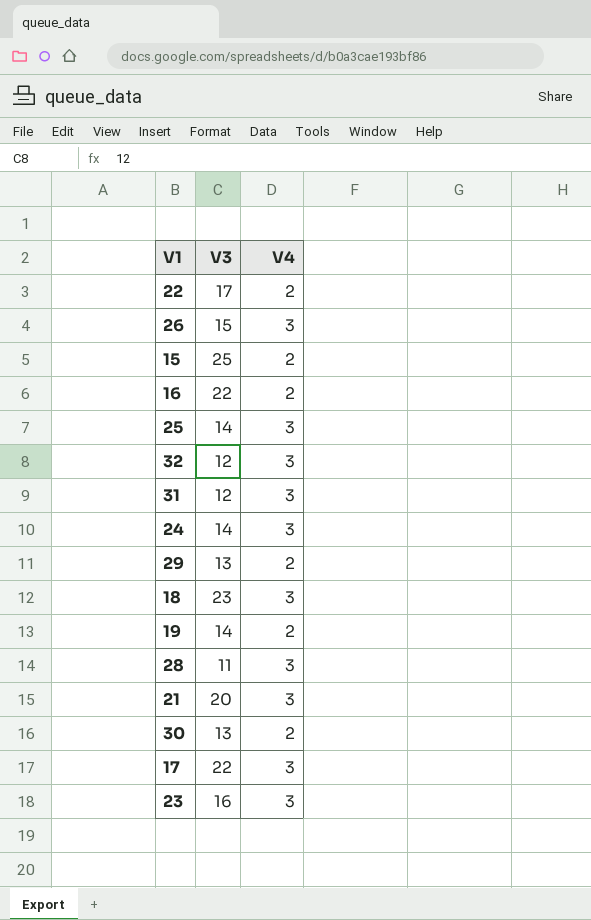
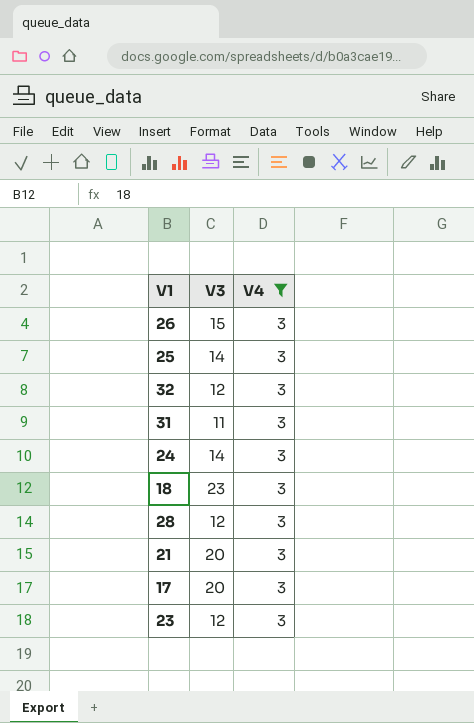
filter: none -> V4 = 3
31 | V3: 12 -> 11
28 | V3: 11 -> 12
17 | V3: 22 -> 20
23 | V3: 16 -> 12

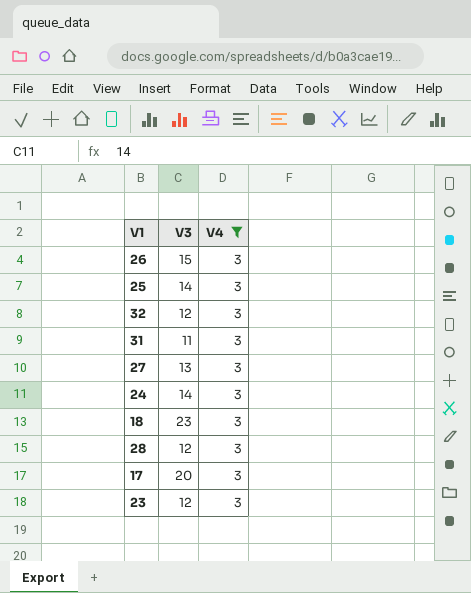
row 21: 20 | 3 -> none
row 27: none -> 13 | 3

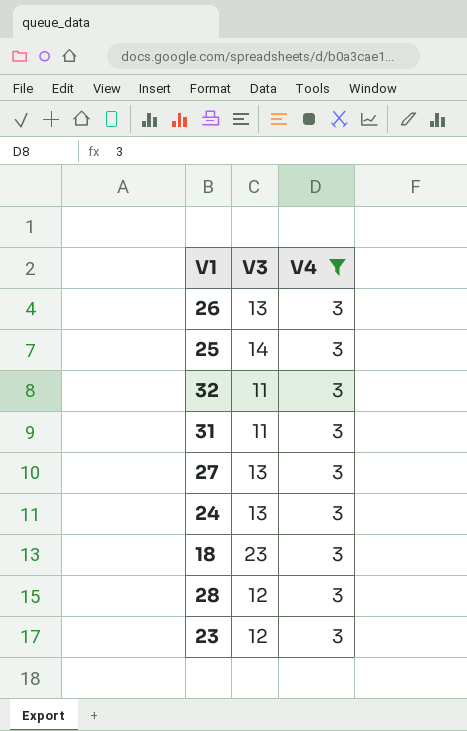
row 17: 20 | 3 -> none
26 | V3: 15 -> 13
32 | V3: 12 -> 11
24 | V3: 14 -> 13

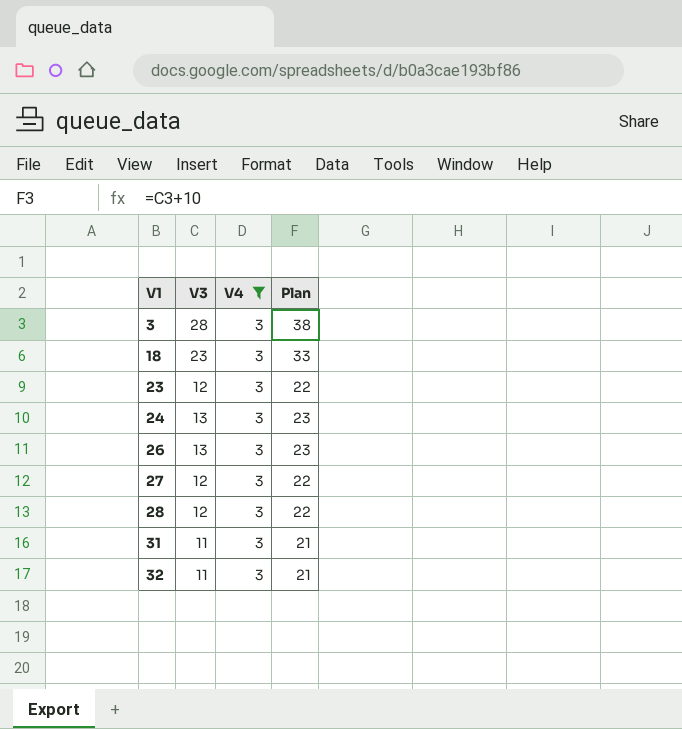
row order: none -> V1 ascending
column Plan | formula: none -> [V3] + 10
row 25: 14 | 3 -> none
row 3: none -> 28 | 3 | 38
27 | V3: 13 -> 12

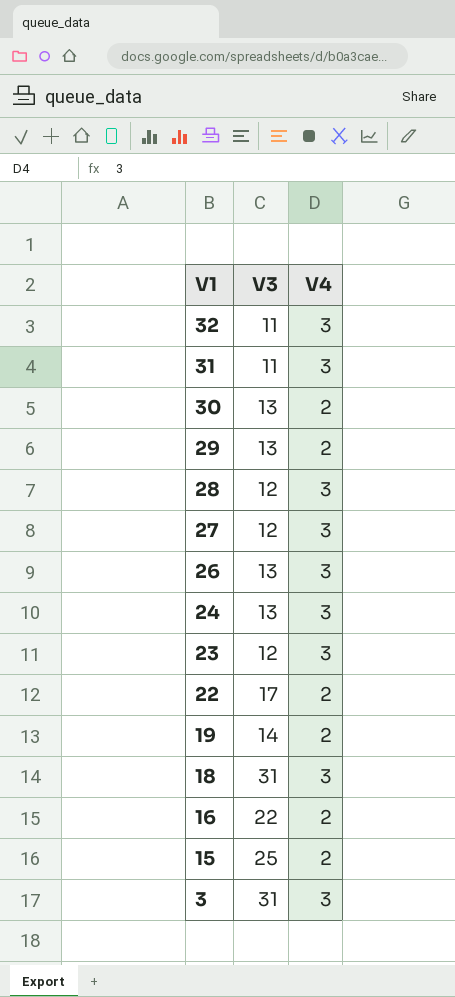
filter: V4 = 3 -> none
row order: V1 ascending -> V1 descending
column Plan | formula: [V3] + 10 -> none
18 | V3: 23 -> 31
3 | V3: 28 -> 31

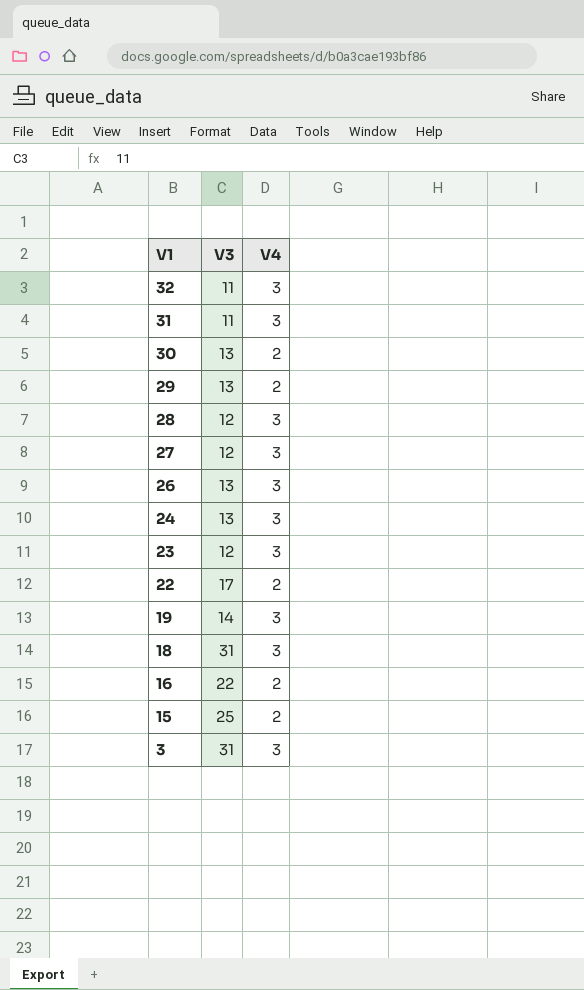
19 | V4: 2 -> 3

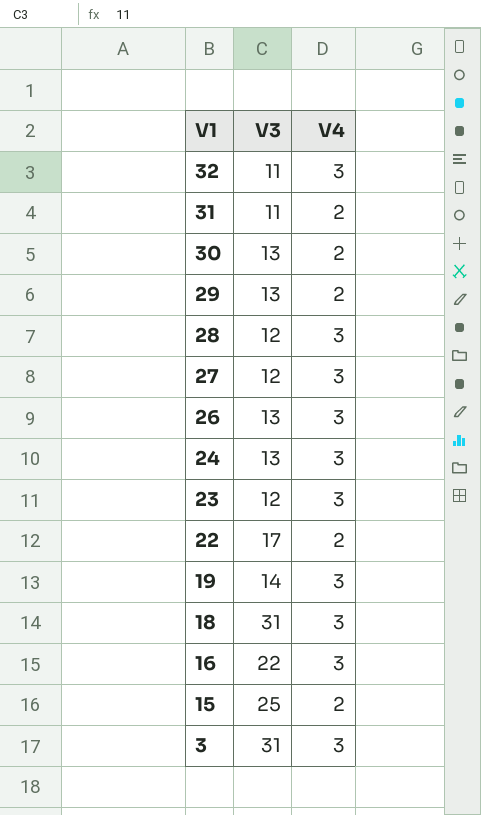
31 | V4: 3 -> 2
16 | V4: 2 -> 3

